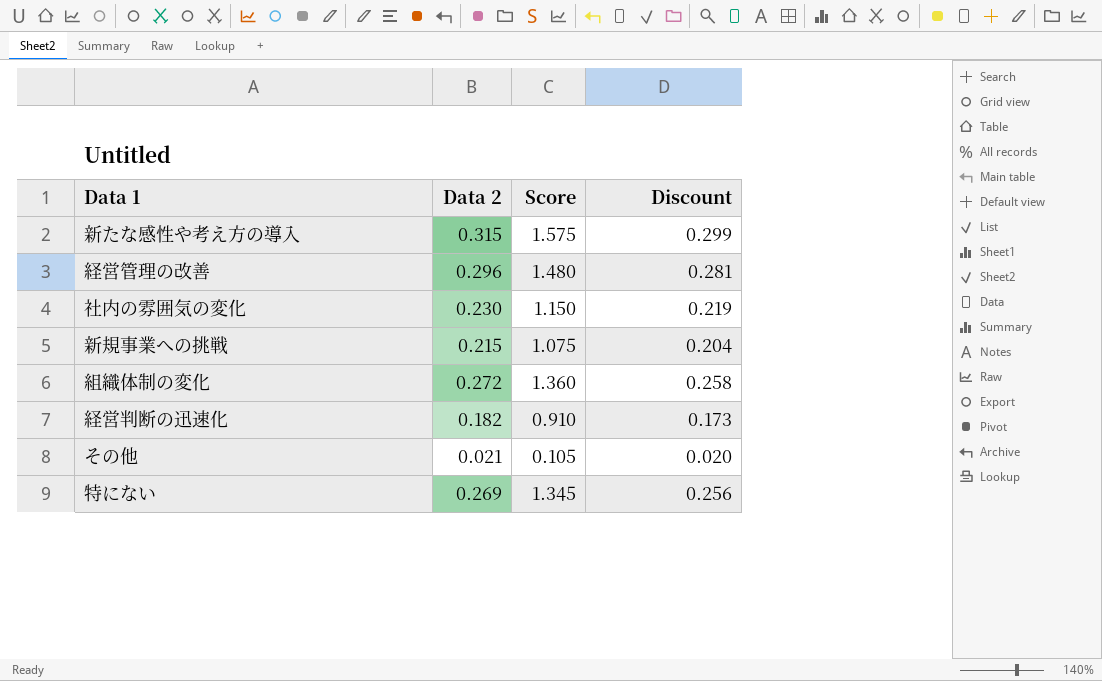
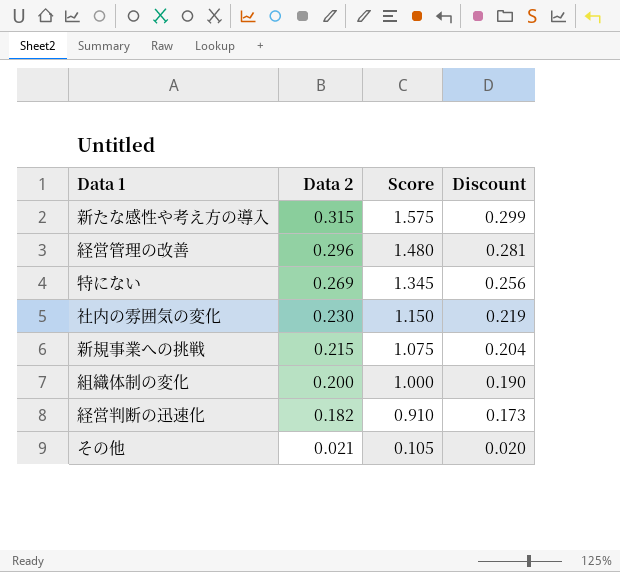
row order: none -> Data 2 descending
組織体制の変化 | Data 2: 0.272 -> 0.200
組織体制の変化 | Score: 1.360 -> 1.000
組織体制の変化 | Discount: 0.258 -> 0.190

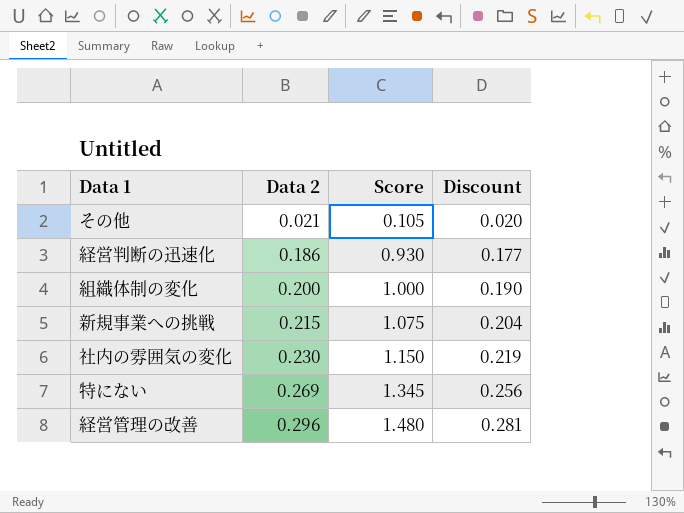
row order: Data 2 descending -> Data 2 ascending
row 新たな感性や考え方の導入: 0.315 | 1.575 | 0.299 -> none
経営判断の迅速化 | Data 2: 0.182 -> 0.186
経営判断の迅速化 | Score: 0.910 -> 0.930
経営判断の迅速化 | Discount: 0.173 -> 0.177

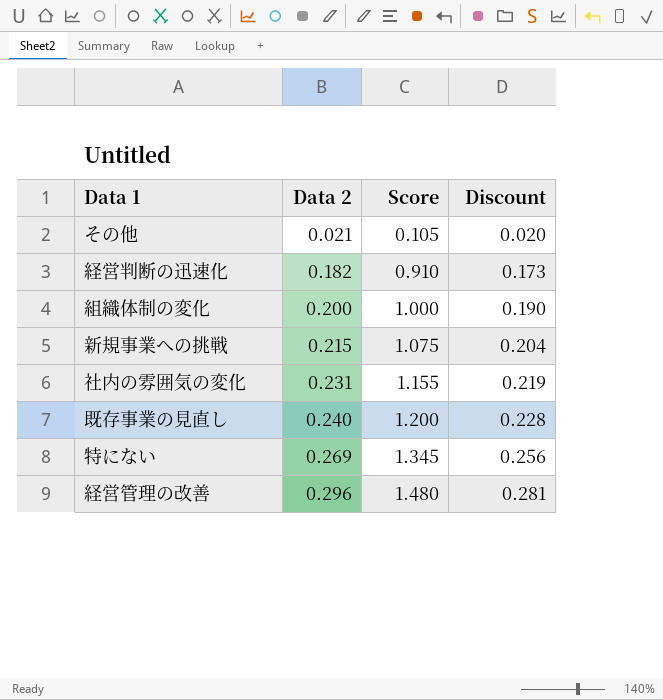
経営判断の迅速化 | Data 2: 0.186 -> 0.182
経営判断の迅速化 | Score: 0.930 -> 0.910
経営判断の迅速化 | Discount: 0.177 -> 0.173
社内の雰囲気の変化 | Data 2: 0.230 -> 0.231
社内の雰囲気の変化 | Score: 1.150 -> 1.155
row 既存事業の見直し: none -> 0.240 | 1.200 | 0.228

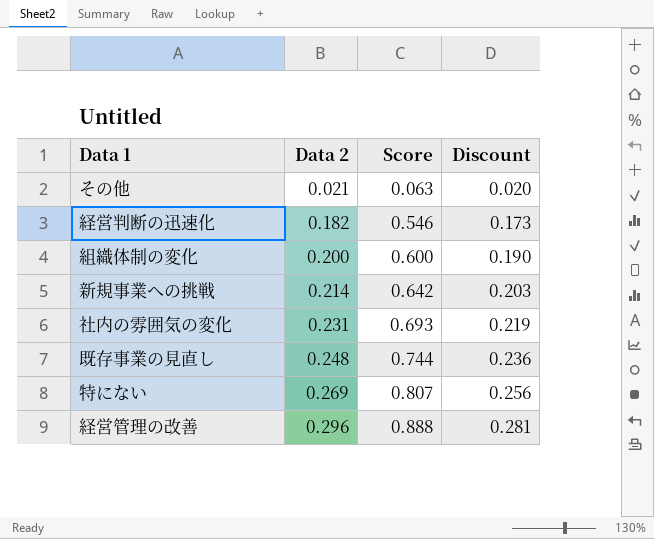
column Score | formula: [Data 2] * 5 -> [Data 2] * 3
新規事業への挑戦 | Data 2: 0.215 -> 0.214
新規事業への挑戦 | Discount: 0.204 -> 0.203
既存事業の見直し | Data 2: 0.240 -> 0.248
既存事業の見直し | Discount: 0.228 -> 0.236

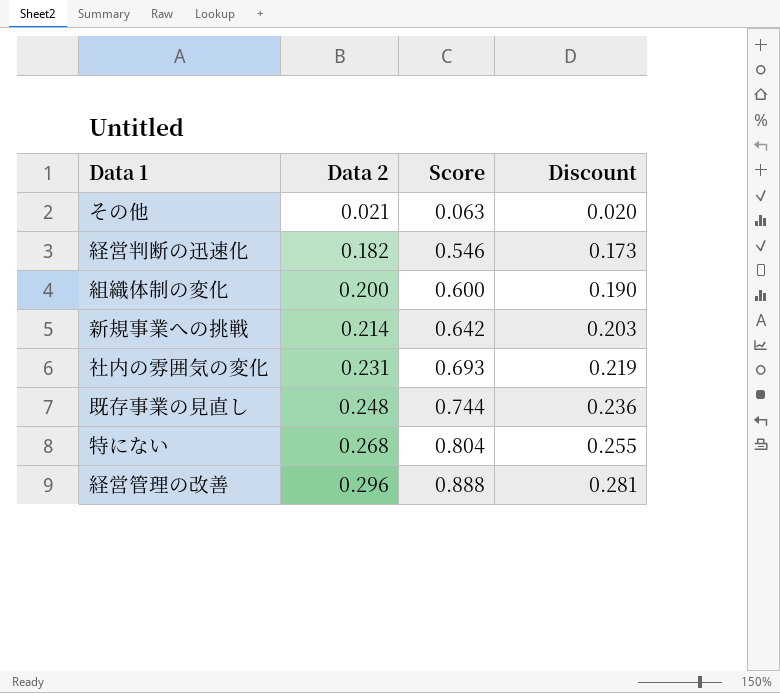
特にない | Data 2: 0.269 -> 0.268
特にない | Score: 0.807 -> 0.804
特にない | Discount: 0.256 -> 0.255

